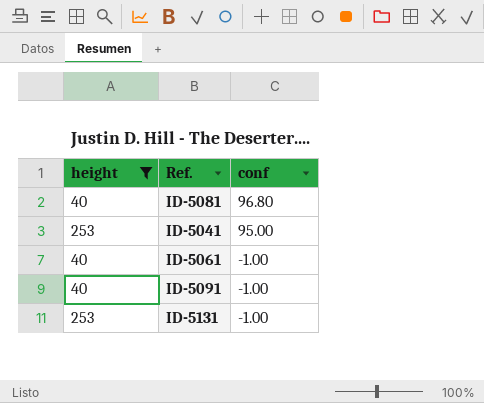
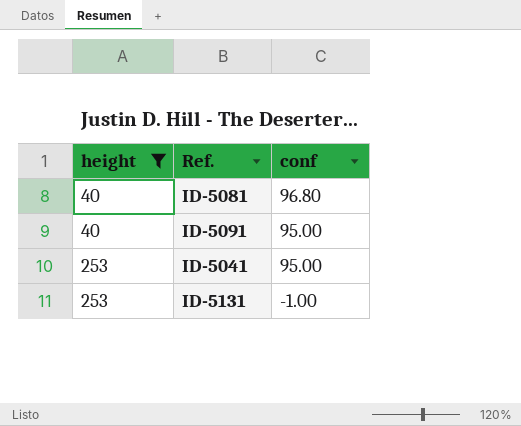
row order: conf descending -> height ascending
row ID-5061: 40 | -1.00 -> none
ID-5091 | conf: -1.00 -> 95.00

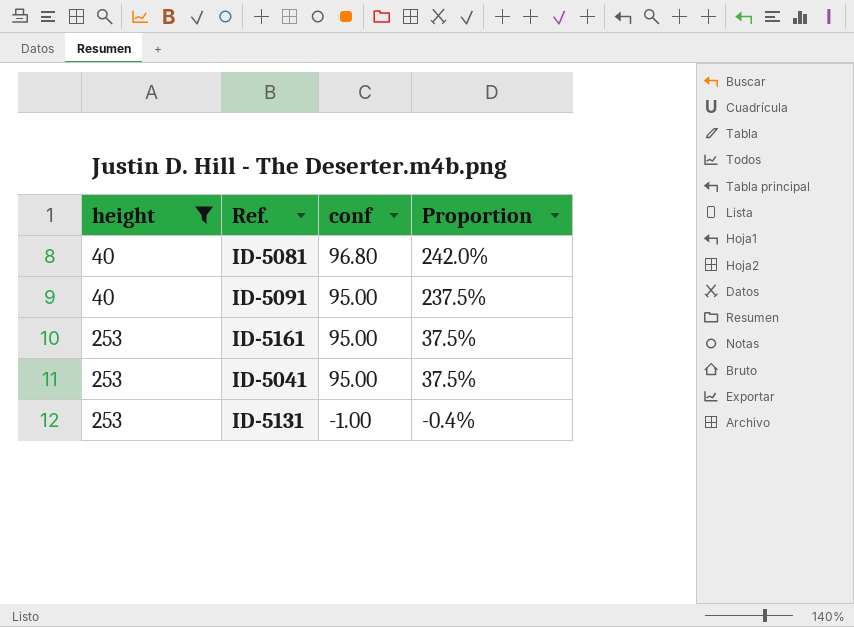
column Proportion | formula: none -> [conf] / [height]
row ID-5161: none -> 253 | 95.00 | 37.5%

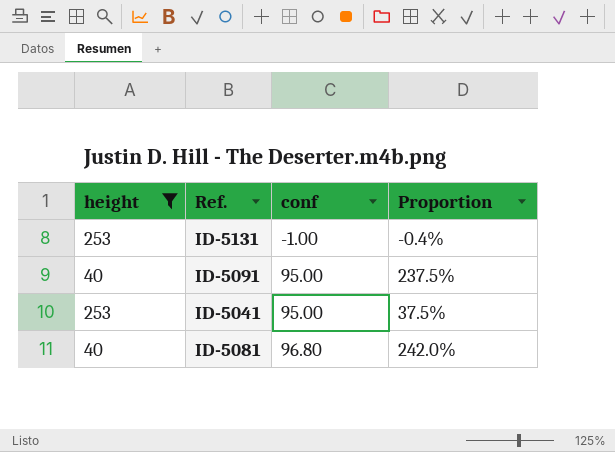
row order: height ascending -> conf ascending
row ID-5161: 253 | 95.00 | 37.5% -> none

